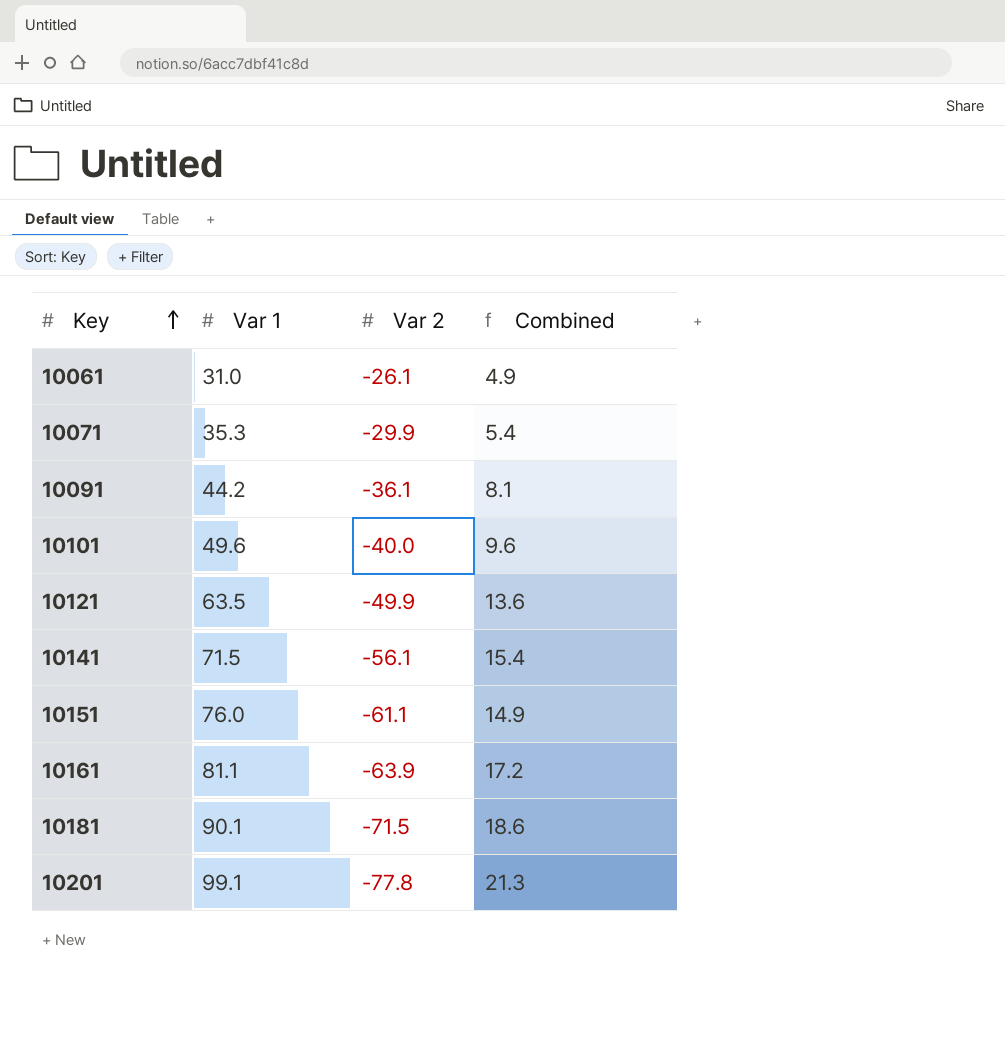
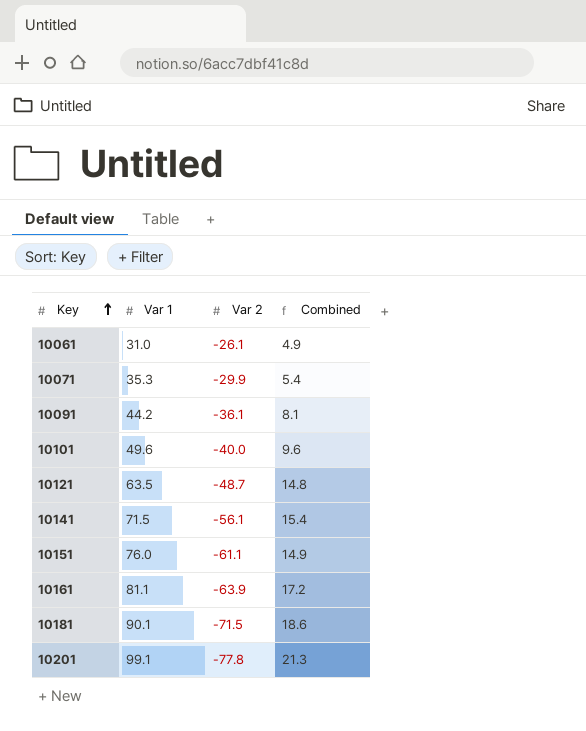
10121 | Var 2: -49.9 -> -48.7
10121 | Combined: 13.6 -> 14.8

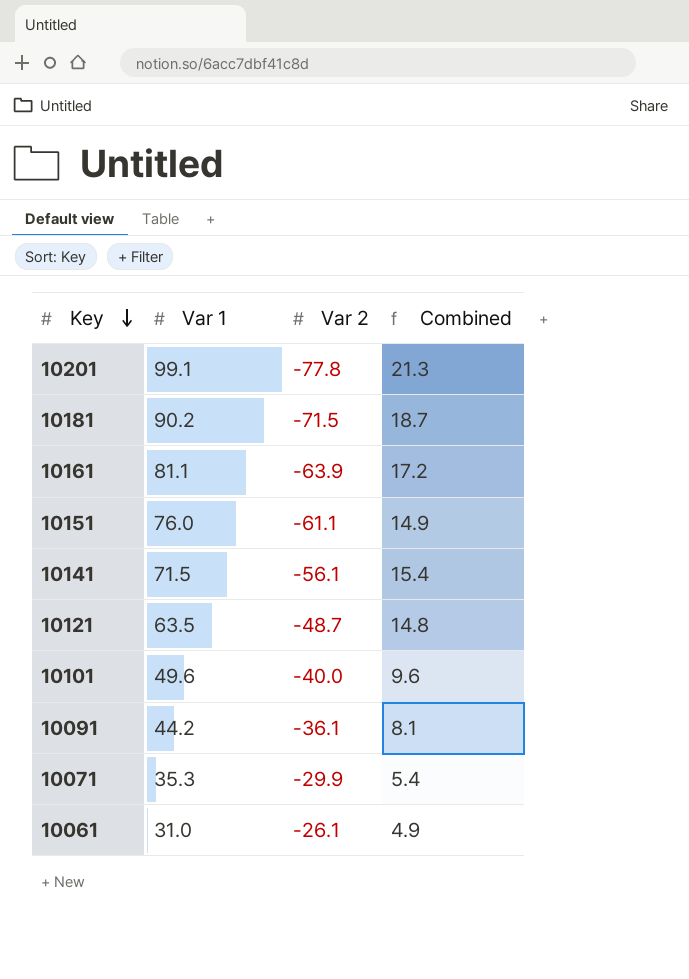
row order: Key ascending -> Key descending
10181 | Var 1: 90.1 -> 90.2
10181 | Combined: 18.6 -> 18.7

